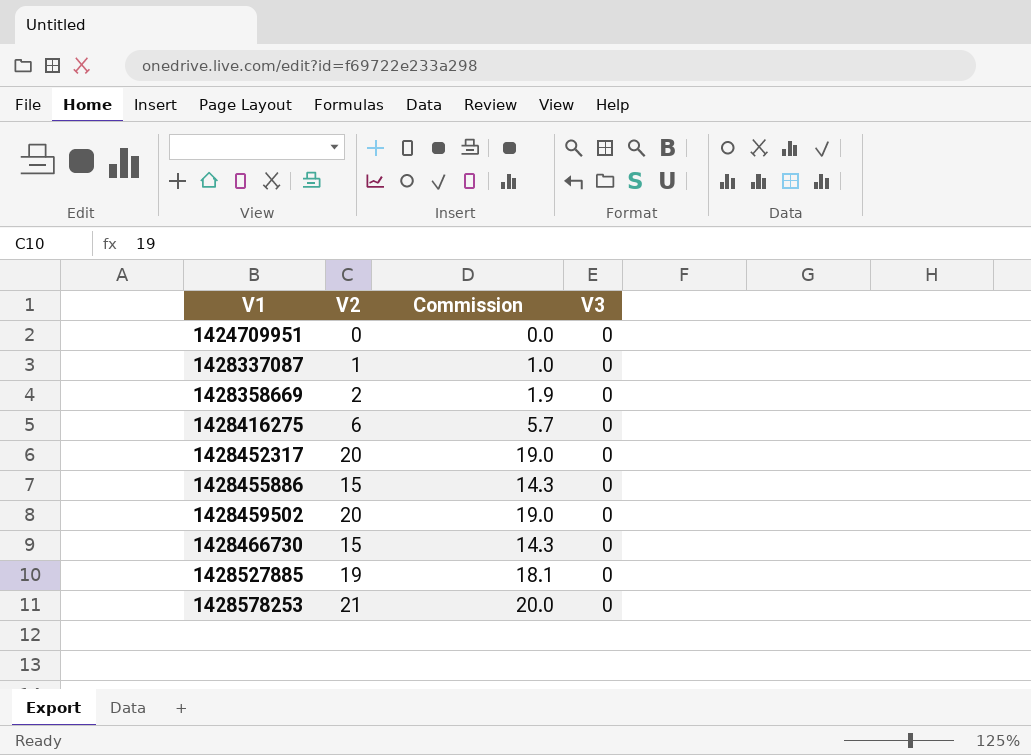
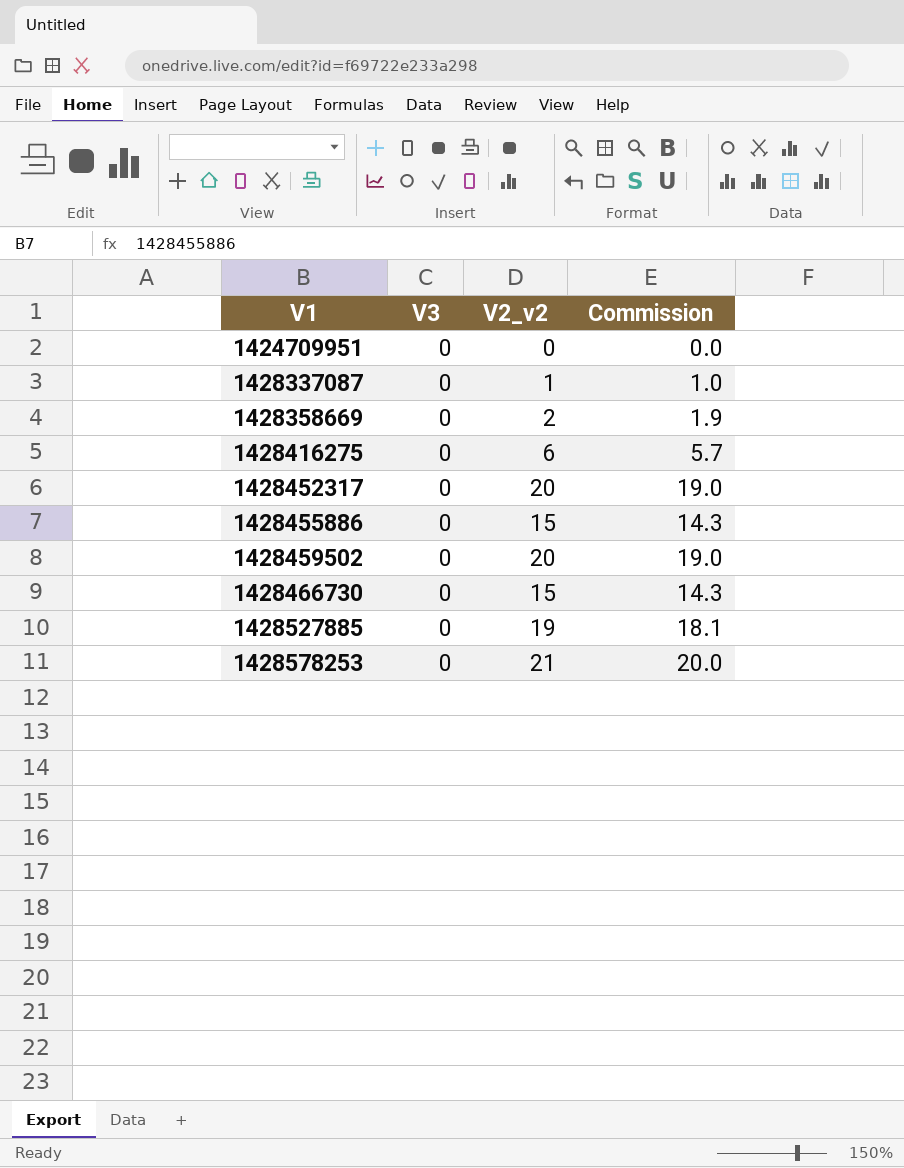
column V3 | position: 4 -> 2
column name: V2 -> V2_v2

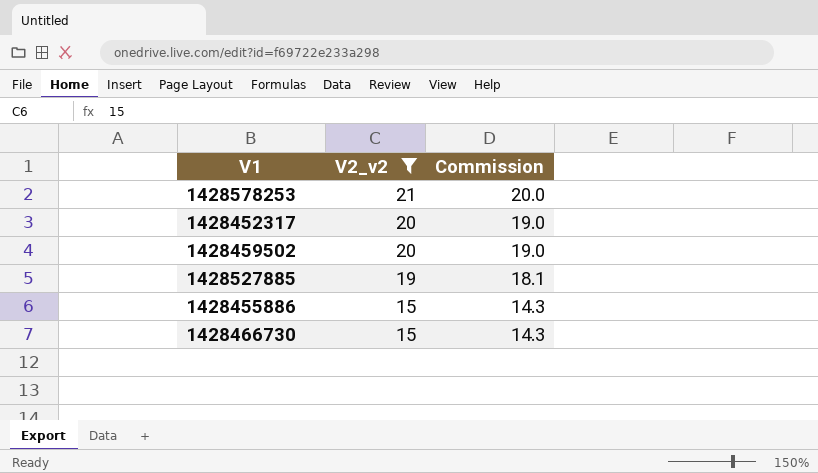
filter: none -> V2_v2 >= 15
row order: V1 ascending -> V2_v2 descending
column V3 | position: 2 -> none

